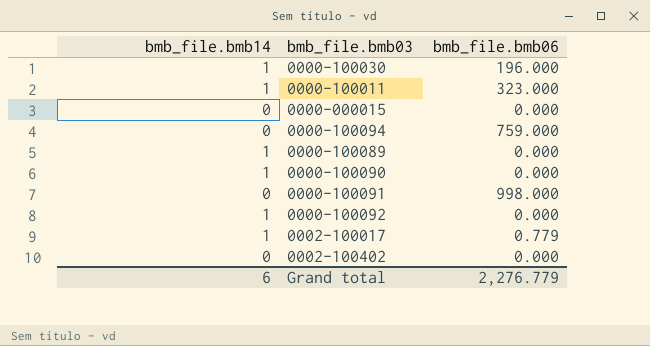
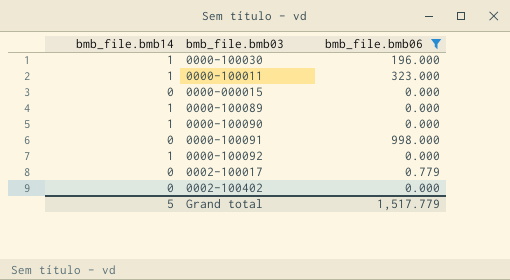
filter: none -> bmb_file.bmb06 != 759.000
0002-100017 | bmb_file.bmb14: 1 -> 0
Grand total | bmb_file.bmb14: 6 -> 5
Grand total | bmb_file.bmb06: 2,276.779 -> 1,517.779

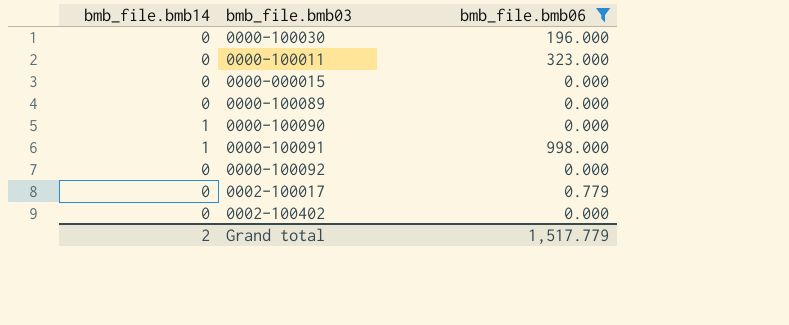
0000-100030 | bmb_file.bmb14: 1 -> 0
0000-100011 | bmb_file.bmb14: 1 -> 0
0000-100089 | bmb_file.bmb14: 1 -> 0
0000-100091 | bmb_file.bmb14: 0 -> 1
0000-100092 | bmb_file.bmb14: 1 -> 0
Grand total | bmb_file.bmb14: 5 -> 2

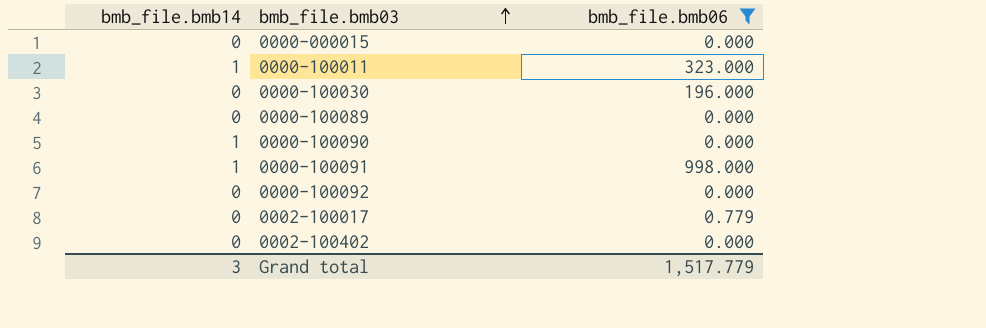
row order: none -> bmb_file.bmb03 ascending
0000-100011 | bmb_file.bmb14: 0 -> 1
Grand total | bmb_file.bmb14: 2 -> 3

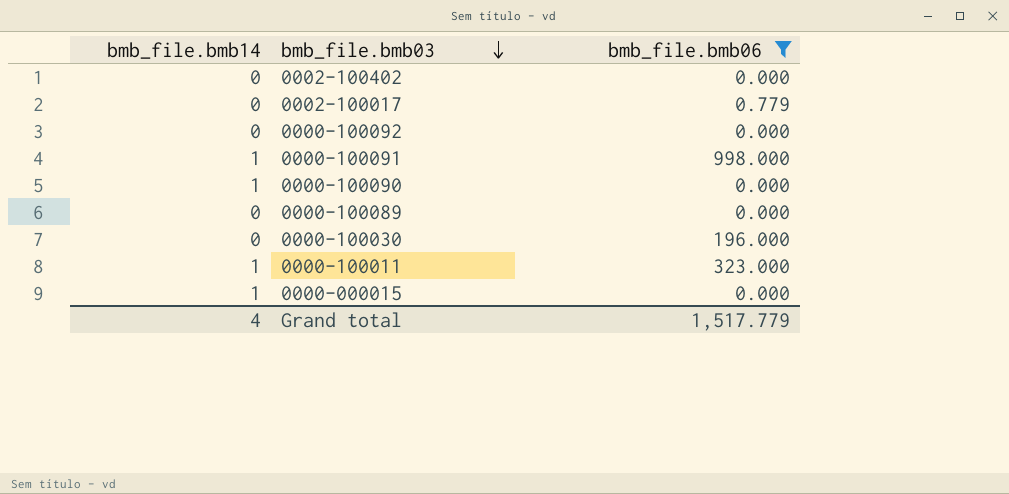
row order: bmb_file.bmb03 ascending -> bmb_file.bmb03 descending
0000-000015 | bmb_file.bmb14: 0 -> 1
Grand total | bmb_file.bmb14: 3 -> 4

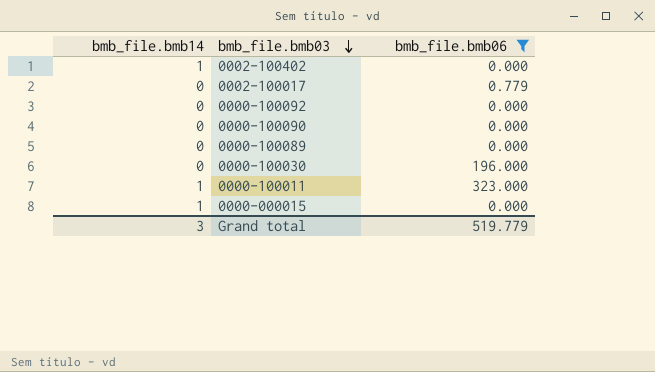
row 0000-100091: 1 | 998.000 -> none
0002-100402 | bmb_file.bmb14: 0 -> 1
0000-100090 | bmb_file.bmb14: 1 -> 0
Grand total | bmb_file.bmb14: 4 -> 3
Grand total | bmb_file.bmb06: 1,517.779 -> 519.779

